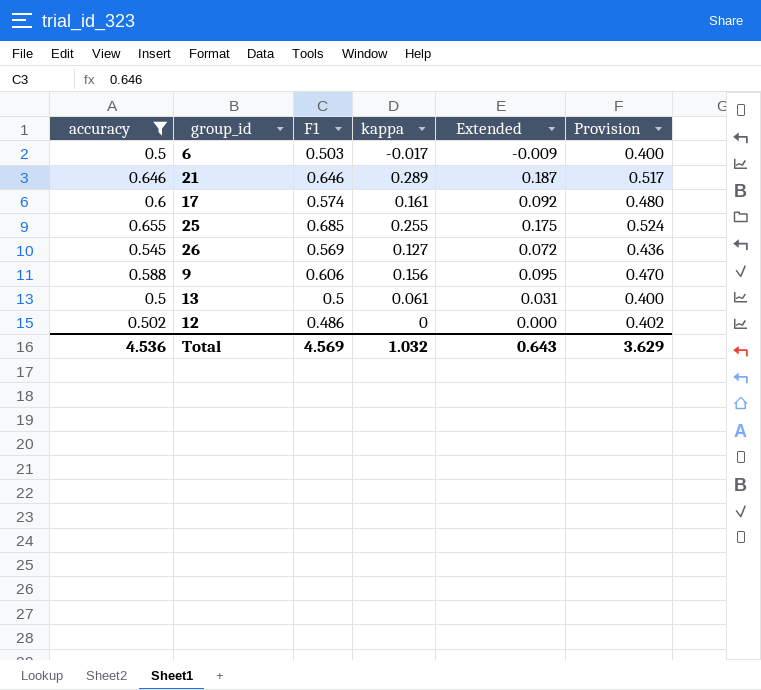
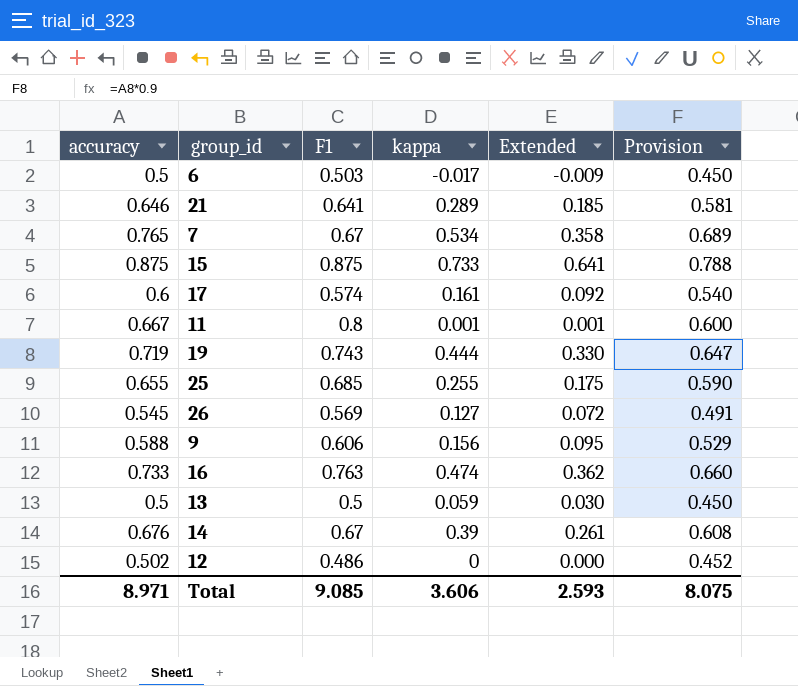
filter: accuracy <= 0.655 -> none
column Provision | formula: [accuracy] * 0.8 -> [accuracy] * 0.9
21 | F1: 0.646 -> 0.641
21 | Extended: 0.187 -> 0.185
13 | kappa: 0.061 -> 0.059
13 | Extended: 0.031 -> 0.030
Total | accuracy: 4.536 -> 8.971
Total | F1: 4.569 -> 9.085
Total | kappa: 1.032 -> 3.606
Total | Extended: 0.643 -> 2.593
Total | Provision: 3.629 -> 8.075

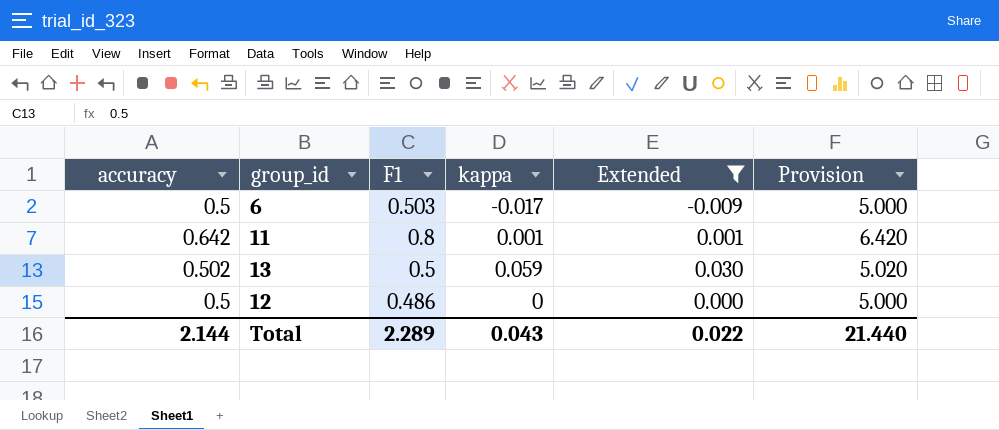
filter: none -> Extended <= 0.030
column Provision | formula: [accuracy] * 0.9 -> [accuracy] * 10
11 | accuracy: 0.667 -> 0.642
13 | accuracy: 0.5 -> 0.502
12 | accuracy: 0.502 -> 0.5
Total | accuracy: 8.971 -> 2.144
Total | F1: 9.085 -> 2.289
Total | kappa: 3.606 -> 0.043
Total | Extended: 2.593 -> 0.022
Total | Provision: 8.075 -> 21.440

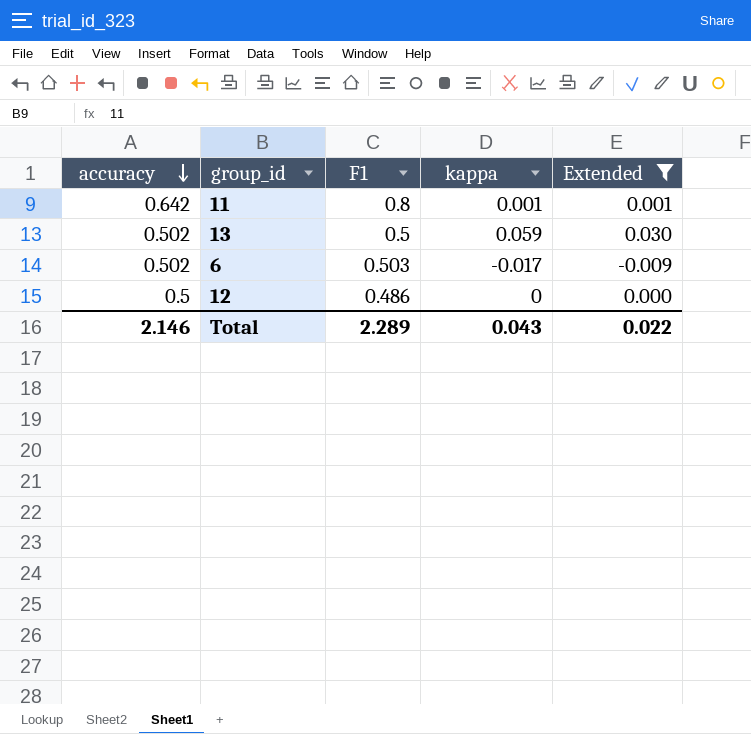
row order: none -> accuracy descending
column Provision | formula: [accuracy] * 10 -> none
6 | accuracy: 0.5 -> 0.502
Total | accuracy: 2.144 -> 2.146

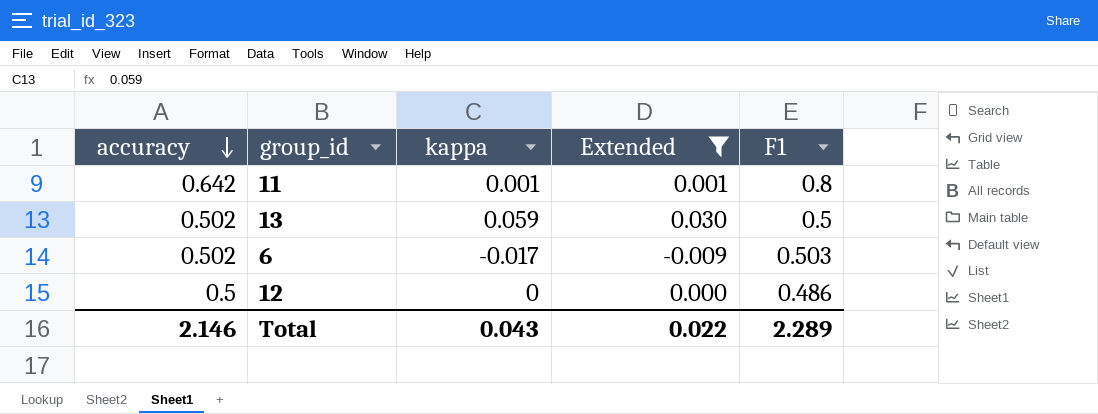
column F1 | position: 3 -> 5

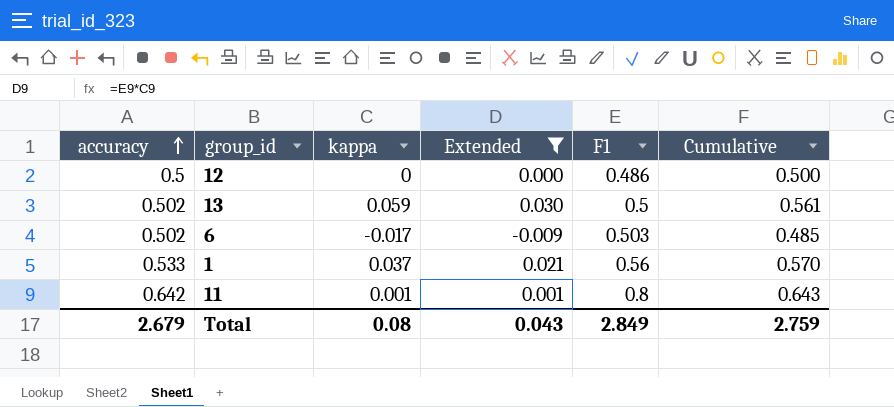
row order: accuracy descending -> accuracy ascending
column Cumulative | formula: none -> [accuracy] + [kappa]
row 1: none -> 0.533 | 0.037 | 0.021 | 0.56 | 0.570
Total | accuracy: 2.146 -> 2.679
Total | kappa: 0.043 -> 0.08
Total | Extended: 0.022 -> 0.043
Total | F1: 2.289 -> 2.849

